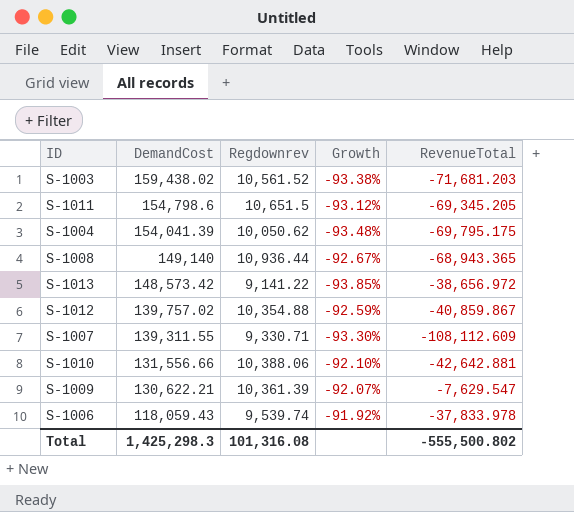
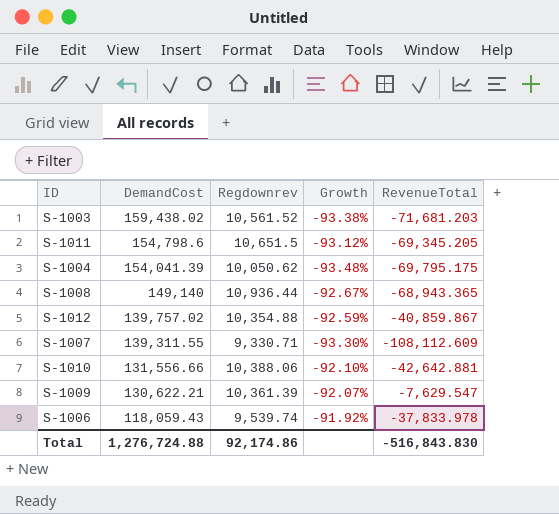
row S-1013: 148,573.42 | 9,141.22 | -93.85% | -38,656.972 -> none
Total | DemandCost: 1,425,298.3 -> 1,276,724.88
Total | Regdownrev: 101,316.08 -> 92,174.86
Total | RevenueTotal: -555,500.802 -> -516,843.830

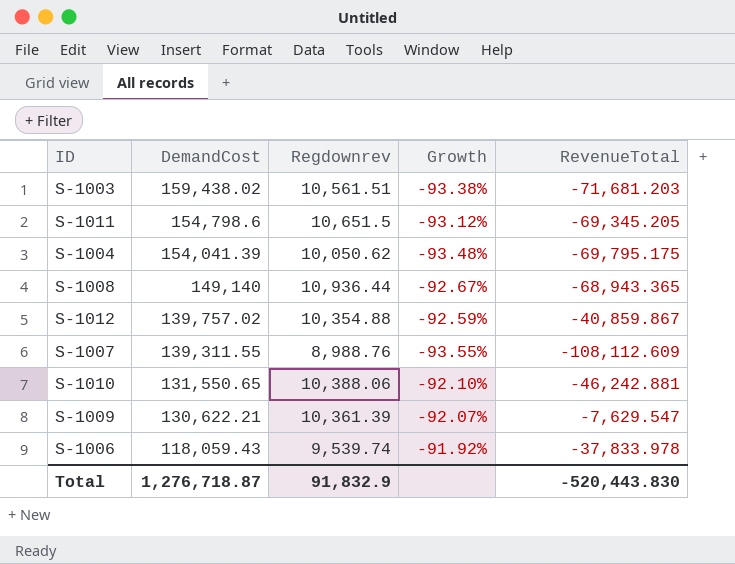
S-1003 | Regdownrev: 10,561.52 -> 10,561.51
S-1007 | Regdownrev: 9,330.71 -> 8,988.76
S-1007 | Growth: -93.30% -> -93.55%
S-1010 | DemandCost: 131,556.66 -> 131,550.65
S-1010 | RevenueTotal: -42,642.881 -> -46,242.881
Total | DemandCost: 1,276,724.88 -> 1,276,718.87
Total | Regdownrev: 92,174.86 -> 91,832.9
Total | RevenueTotal: -516,843.830 -> -520,443.830

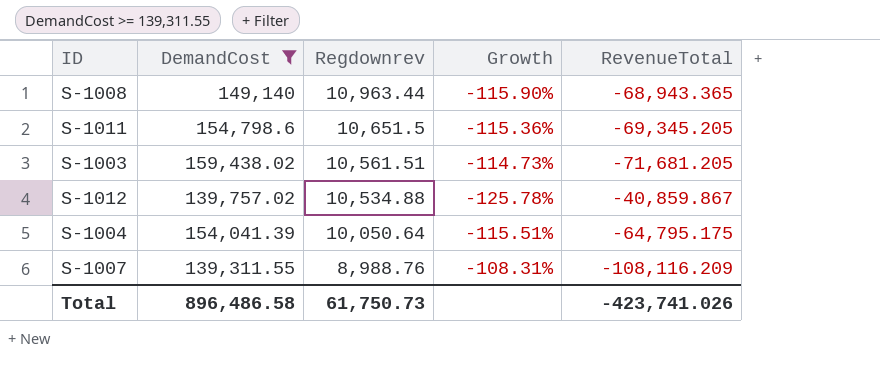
filter: none -> DemandCost >= 139,311.55
row order: DemandCost descending -> Regdownrev descending
column Growth | formula: ([Regdownrev] - [DemandCost]) / [DemandCost] -> ([Regdownrev] - [RevenueTotal]) / [RevenueTotal]
S-1008 | Regdownrev: 10,936.44 -> 10,963.44
S-1003 | RevenueTotal: -71,681.203 -> -71,681.205
S-1012 | Regdownrev: 10,354.88 -> 10,534.88
S-1004 | Regdownrev: 10,050.62 -> 10,050.64
S-1004 | RevenueTotal: -69,795.175 -> -64,795.175
S-1007 | RevenueTotal: -108,112.609 -> -108,116.209
Total | DemandCost: 1,276,718.87 -> 896,486.58
Total | Regdownrev: 91,832.9 -> 61,750.73
Total | RevenueTotal: -520,443.830 -> -423,741.026

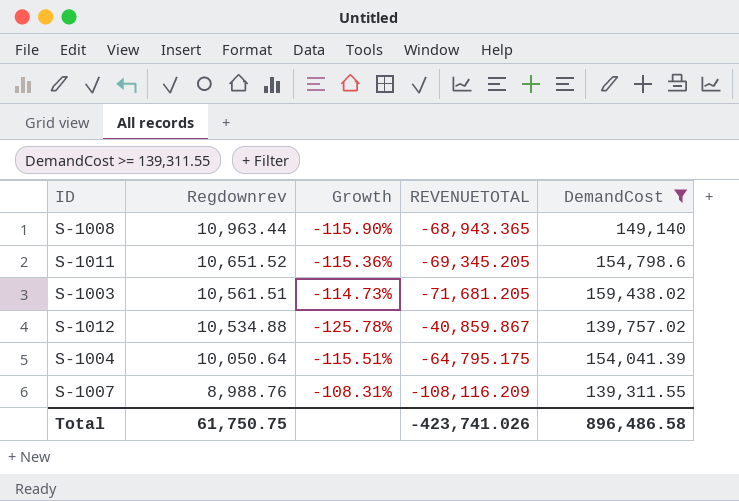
column name: RevenueTotal -> REVENUETOTAL
column DemandCost | position: 2 -> 5
S-1011 | Regdownrev: 10,651.5 -> 10,651.52
Total | Regdownrev: 61,750.73 -> 61,750.75

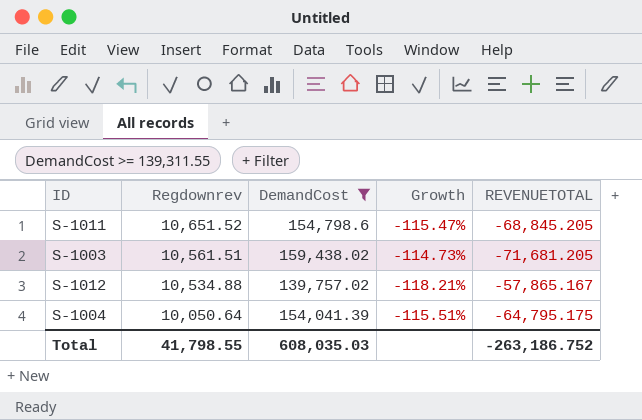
column DemandCost | position: 5 -> 3
row S-1008: 10,963.44 | -115.90% | -68,943.365 | 149,140 -> none
row S-1007: 8,988.76 | -108.31% | -108,116.209 | 139,311.55 -> none
S-1011 | Growth: -115.36% -> -115.47%
S-1011 | REVENUETOTAL: -69,345.205 -> -68,845.205
S-1012 | Growth: -125.78% -> -118.21%
S-1012 | REVENUETOTAL: -40,859.867 -> -57,865.167
Total | Regdownrev: 61,750.75 -> 41,798.55
Total | DemandCost: 896,486.58 -> 608,035.03
Total | REVENUETOTAL: -423,741.026 -> -263,186.752

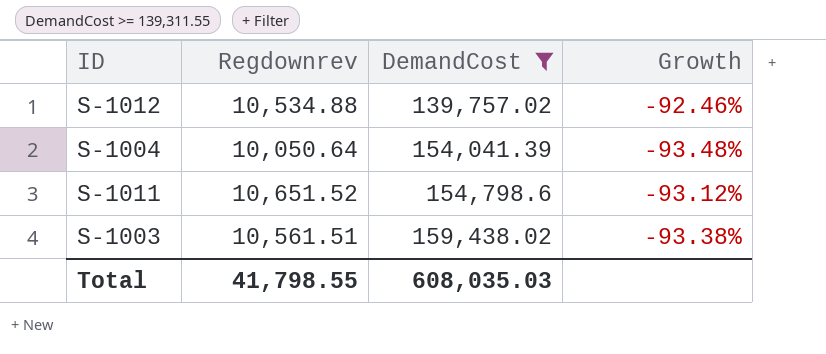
row order: Regdownrev descending -> DemandCost ascending
column REVENUETOTAL | position: 5 -> none
column Growth | formula: ([Regdownrev] - [REVENUETOTAL]) / [REVENUETOTAL] -> ([Regdownrev] - [DemandCost]) / [DemandCost]

